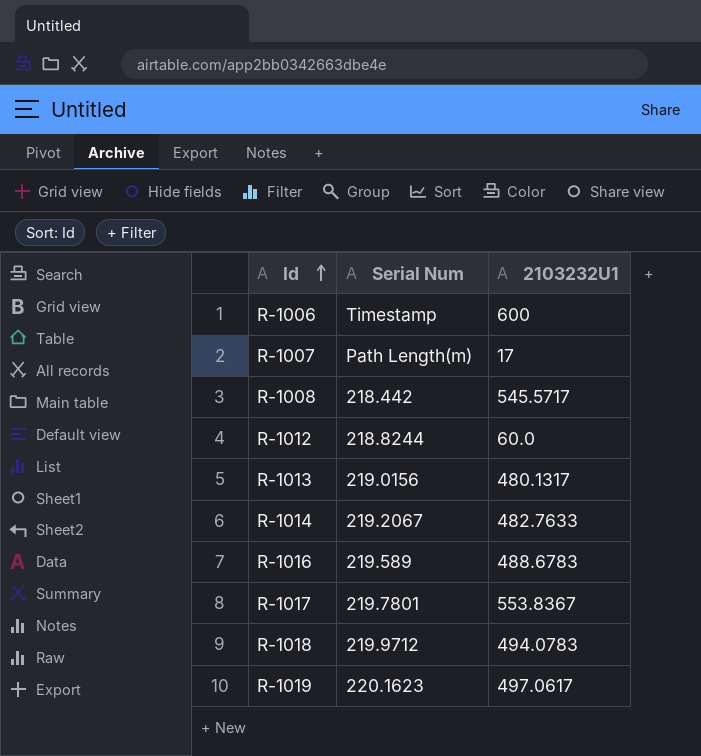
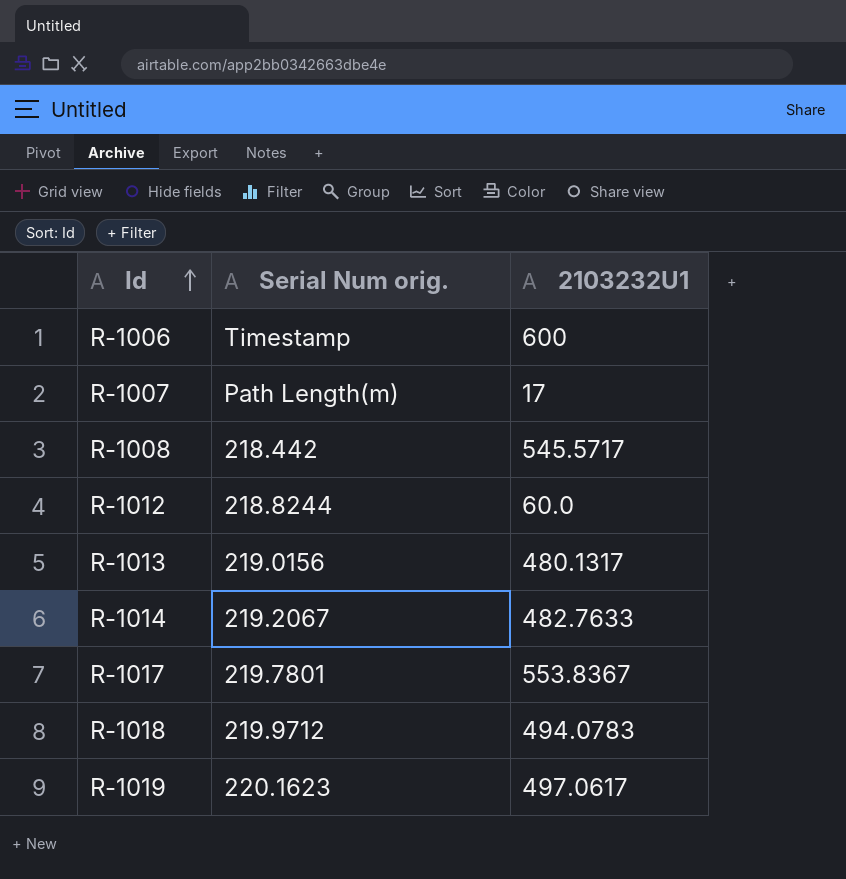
column name: Serial Num -> Serial Num orig.
row R-1016: 219.589 | 488.6783 -> none

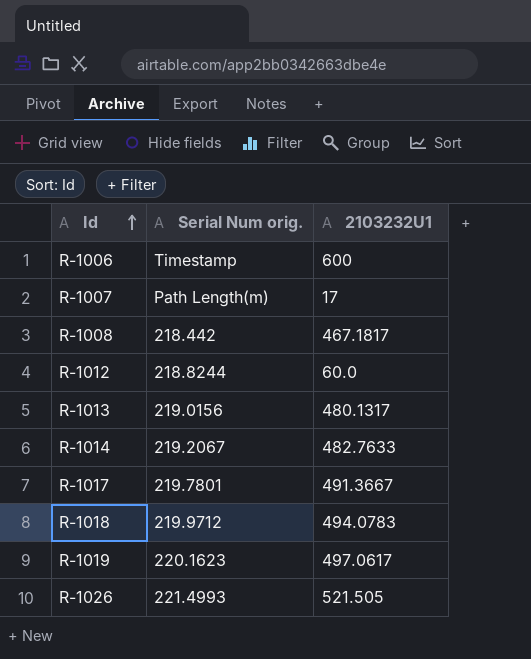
R-1008 | 2103232U1: 545.5717 -> 467.1817
R-1017 | 2103232U1: 553.8367 -> 491.3667
row R-1026: none -> 221.4993 | 521.505

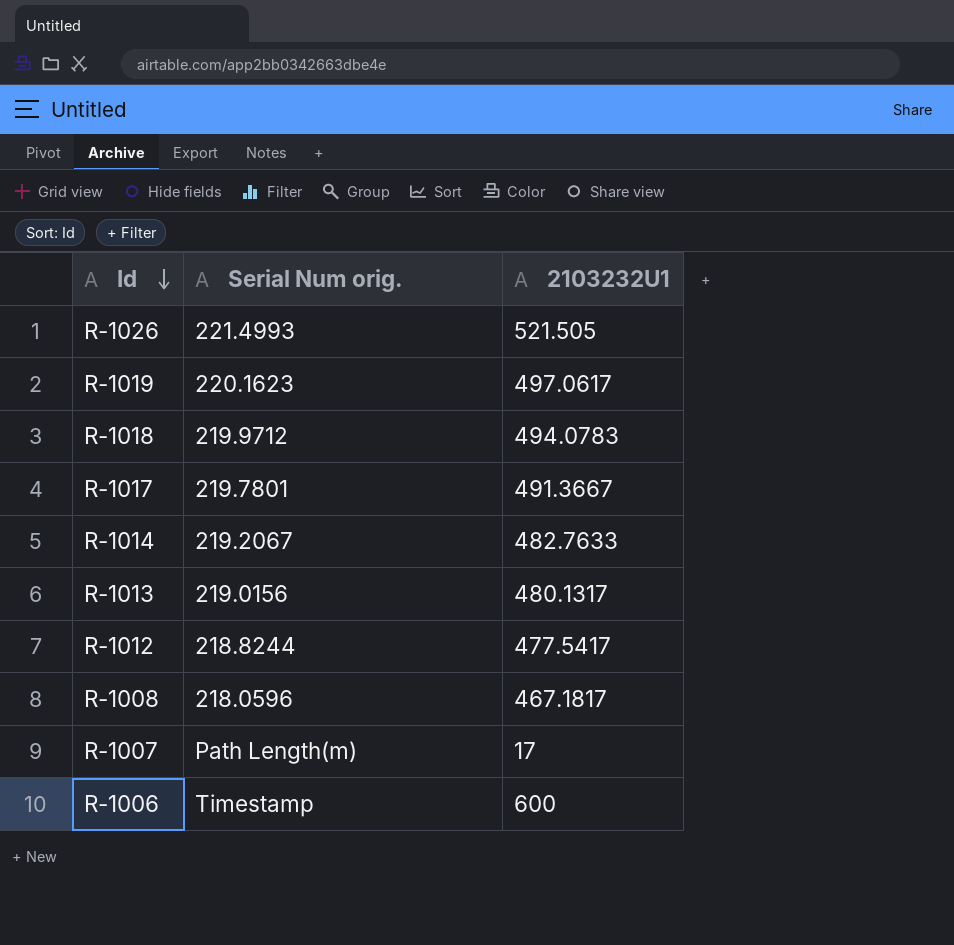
row order: Id ascending -> Id descending
R-1012 | 2103232U1: 60.0 -> 477.5417
R-1008 | Serial Num orig.: 218.442 -> 218.0596

